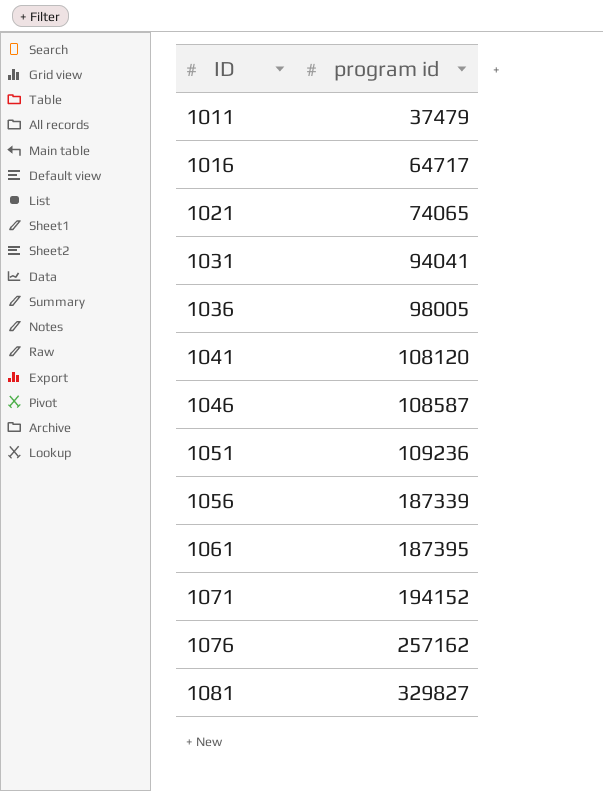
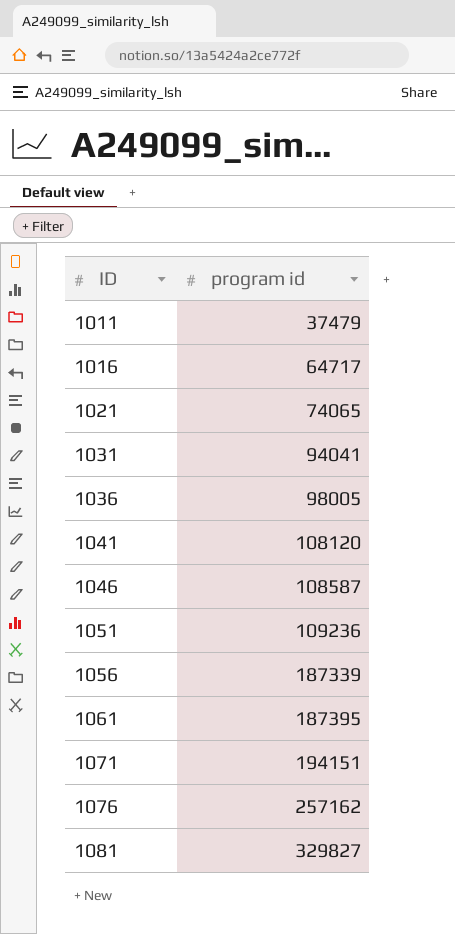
1071 | program id: 194152 -> 194151

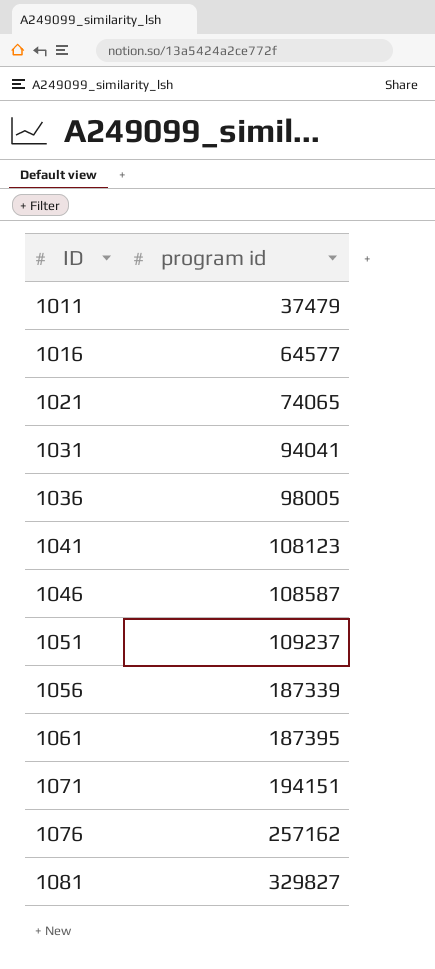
1016 | program id: 64717 -> 64577
1041 | program id: 108120 -> 108123
1051 | program id: 109236 -> 109237

